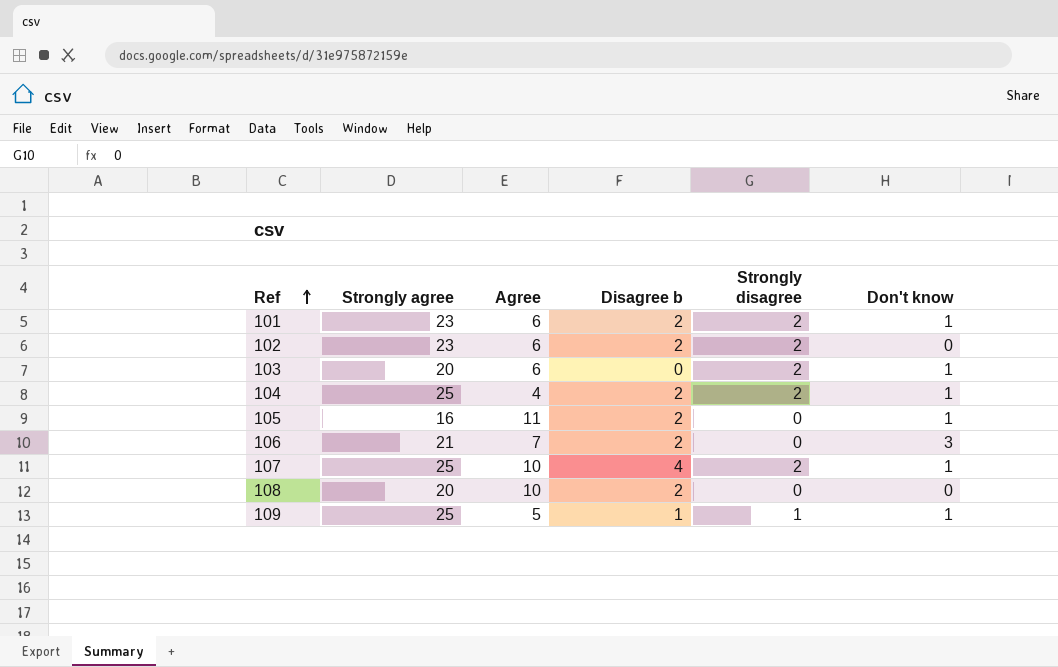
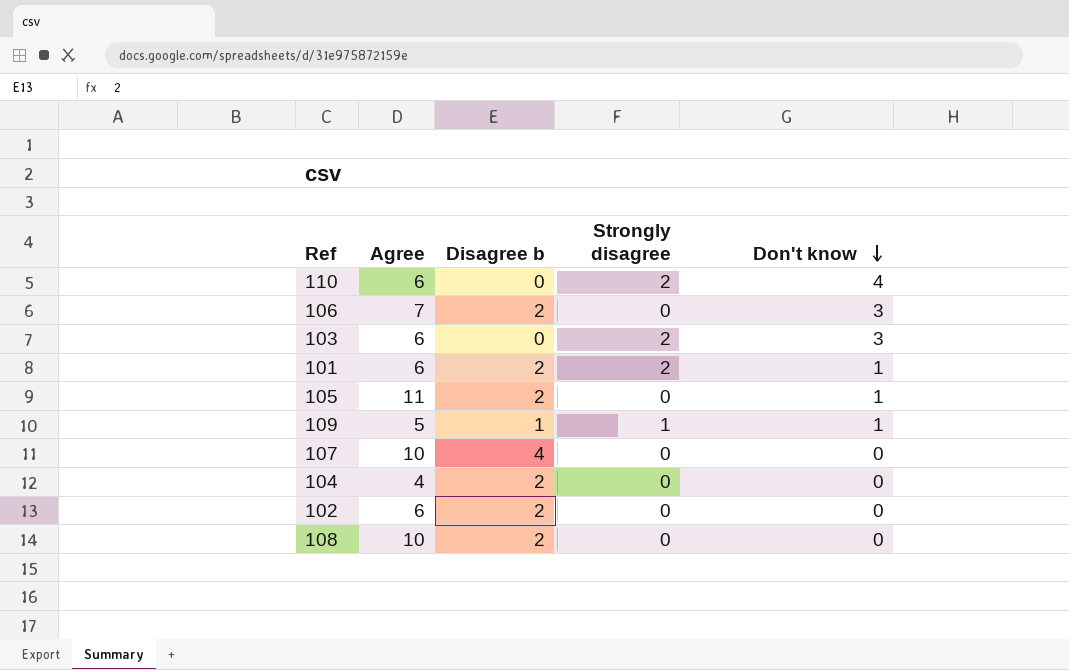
row order: Ref ascending -> Don't know descending
column Strongly agree | position: 2 -> none
row 110: none -> 6 | 0 | 2 | 4
103 | Don't know: 1 -> 3
107 | Strongly disagree: 2 -> 0
107 | Don't know: 1 -> 0
104 | Strongly disagree: 2 -> 0
104 | Don't know: 1 -> 0
102 | Strongly disagree: 2 -> 0

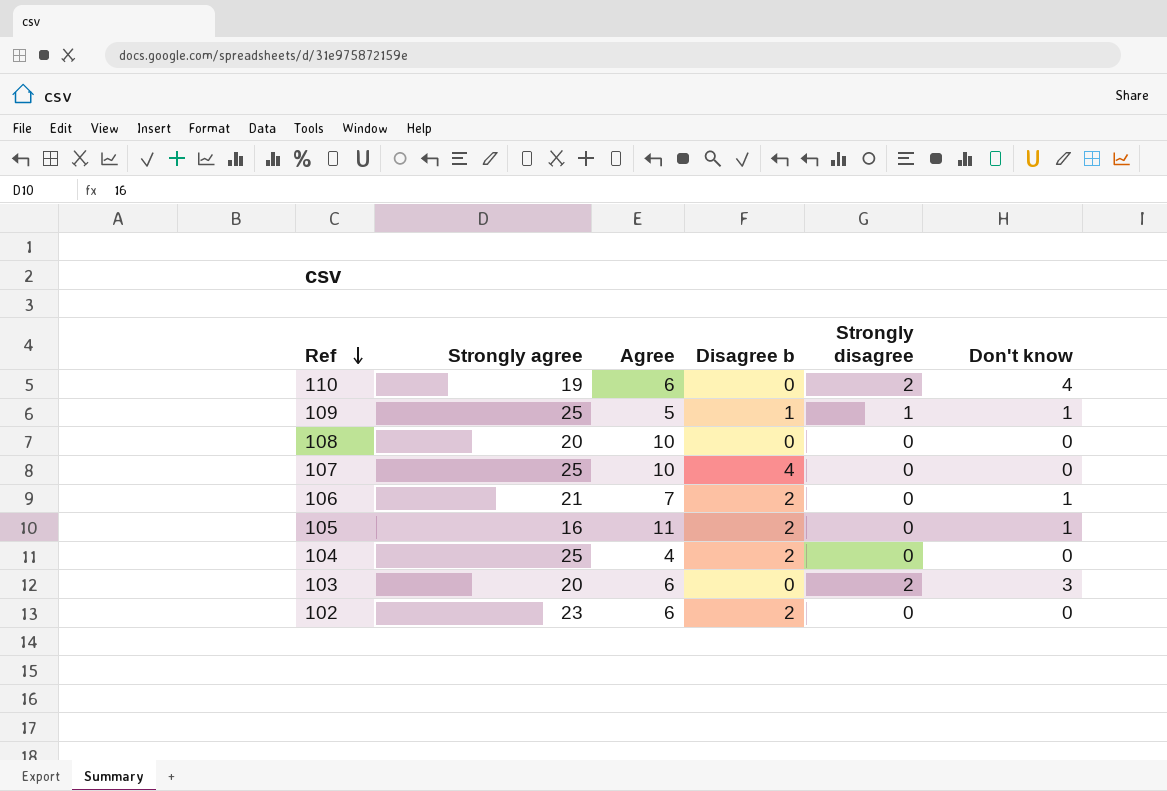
row order: Don't know descending -> Ref descending
column Strongly agree | position: none -> 2
row 101: 6 | 2 | 2 | 1 -> none
108 | Disagree b: 2 -> 0
106 | Don't know: 3 -> 1

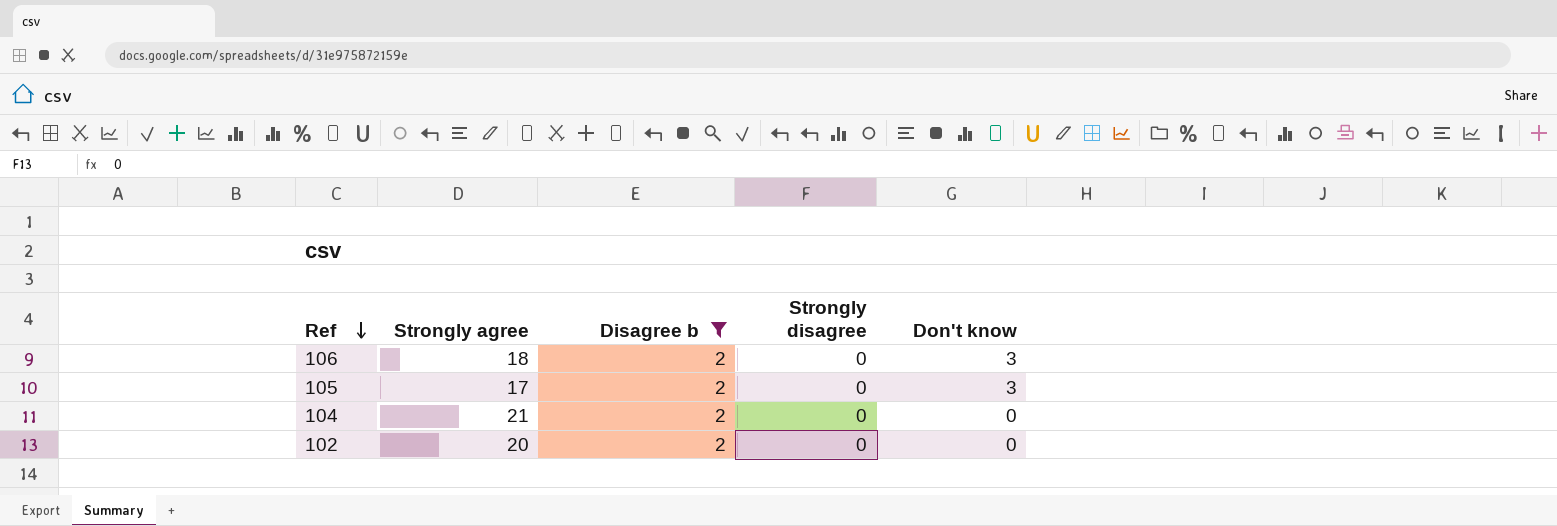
filter: none -> Disagree b = 2
column Agree | position: 3 -> none
106 | Strongly agree: 21 -> 18
106 | Don't know: 1 -> 3
105 | Strongly agree: 16 -> 17
105 | Don't know: 1 -> 3
104 | Strongly agree: 25 -> 21
102 | Strongly agree: 23 -> 20

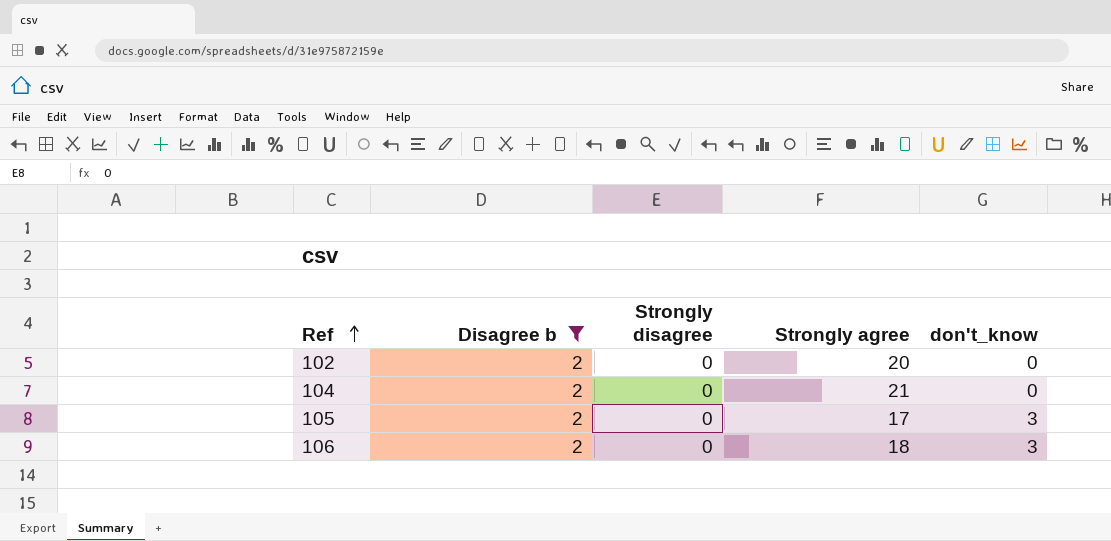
row order: Ref descending -> Ref ascending
column Strongly agree | position: 2 -> 4
column name: Don't know -> don't_know

